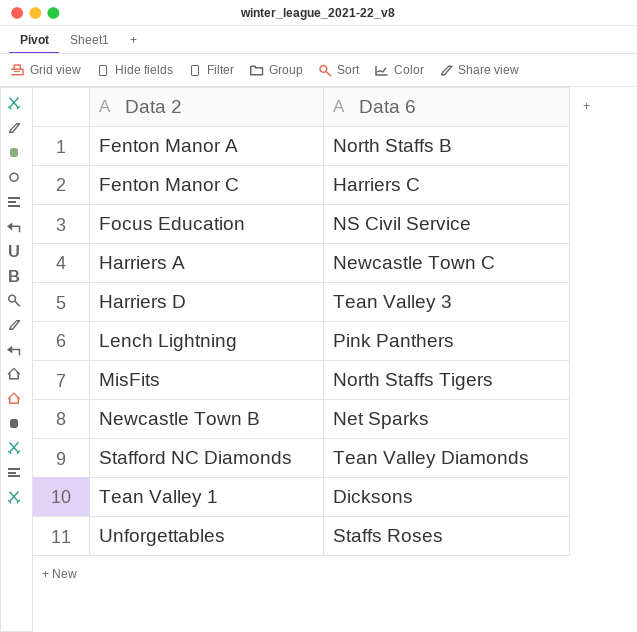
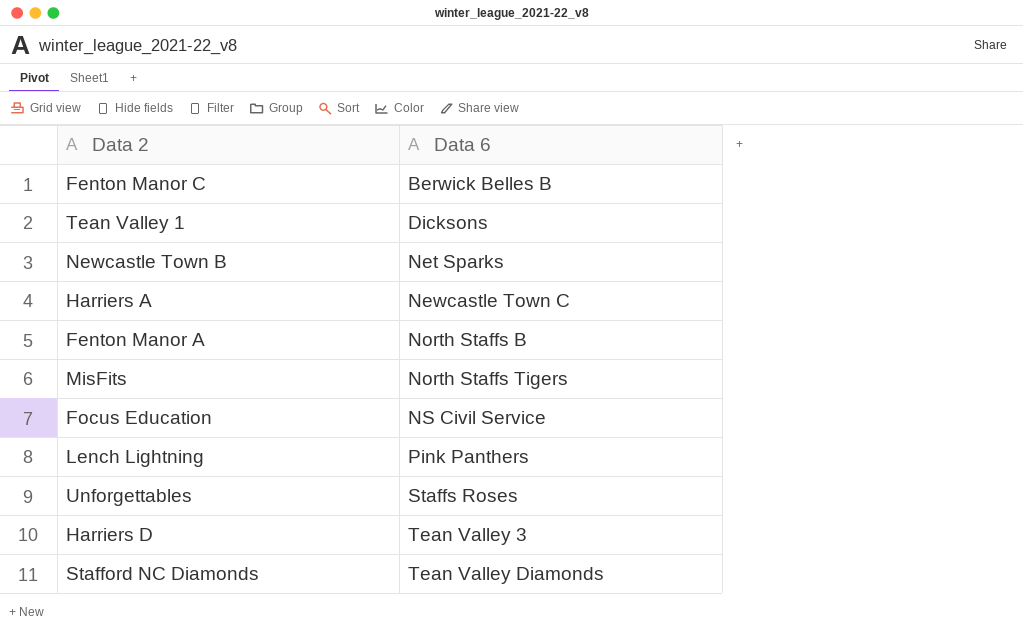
row order: Data 2 ascending -> Data 6 ascending
Fenton Manor C | Data 6: Harriers C -> Berwick Belles B

